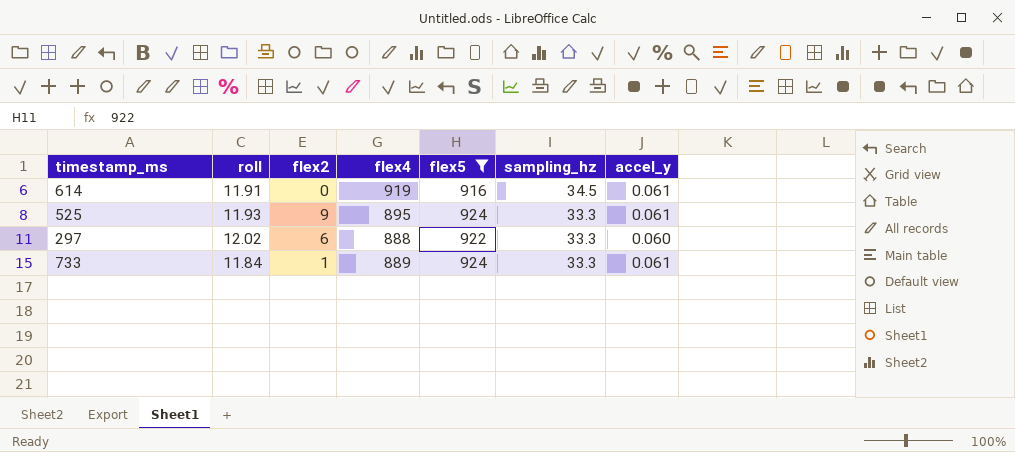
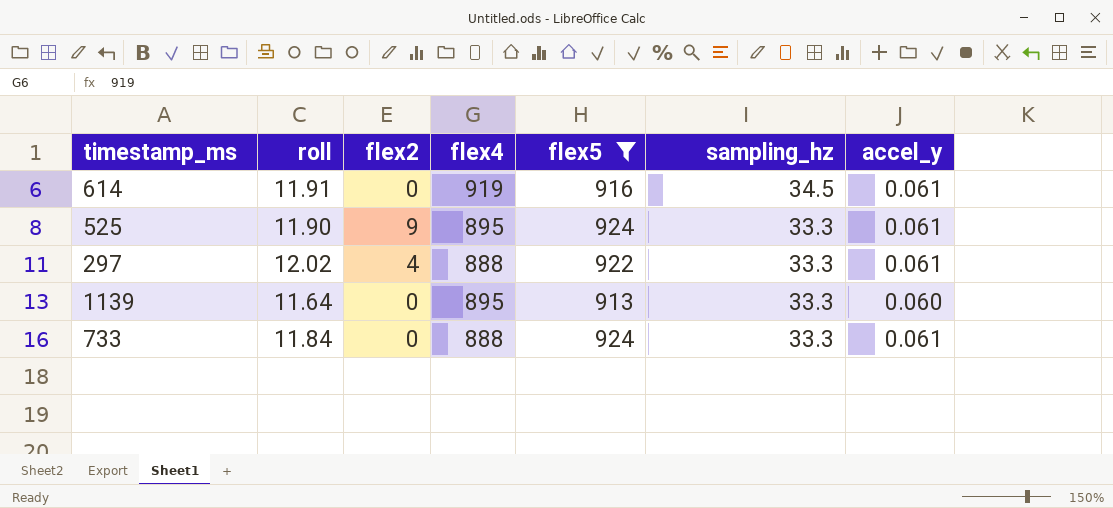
525 | roll: 11.93 -> 11.90
297 | flex2: 6 -> 4
297 | accel_y: 0.060 -> 0.061
row 1139: none -> 11.64 | 0 | 895 | 913 | 33.3 | 0.060
733 | flex2: 1 -> 0
733 | flex4: 889 -> 888

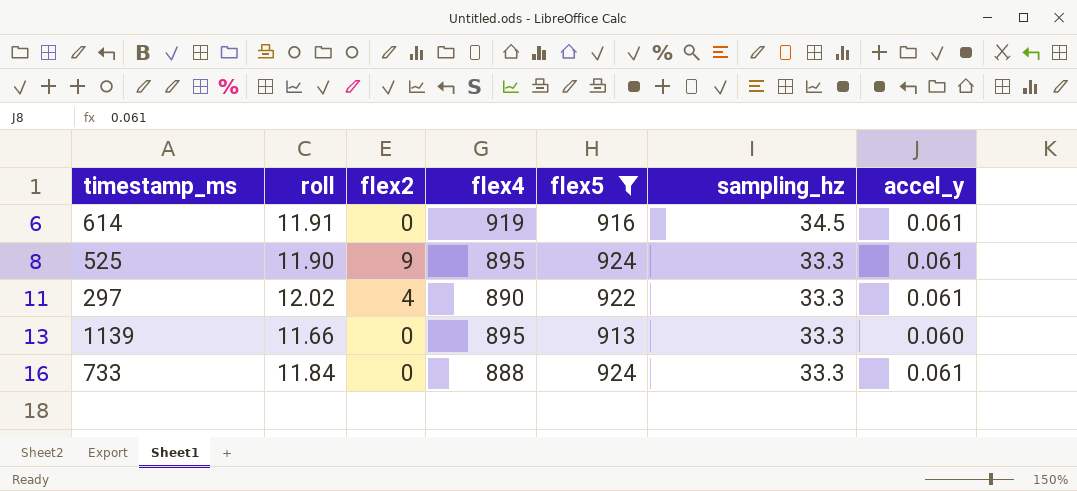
297 | flex4: 888 -> 890
1139 | roll: 11.64 -> 11.66

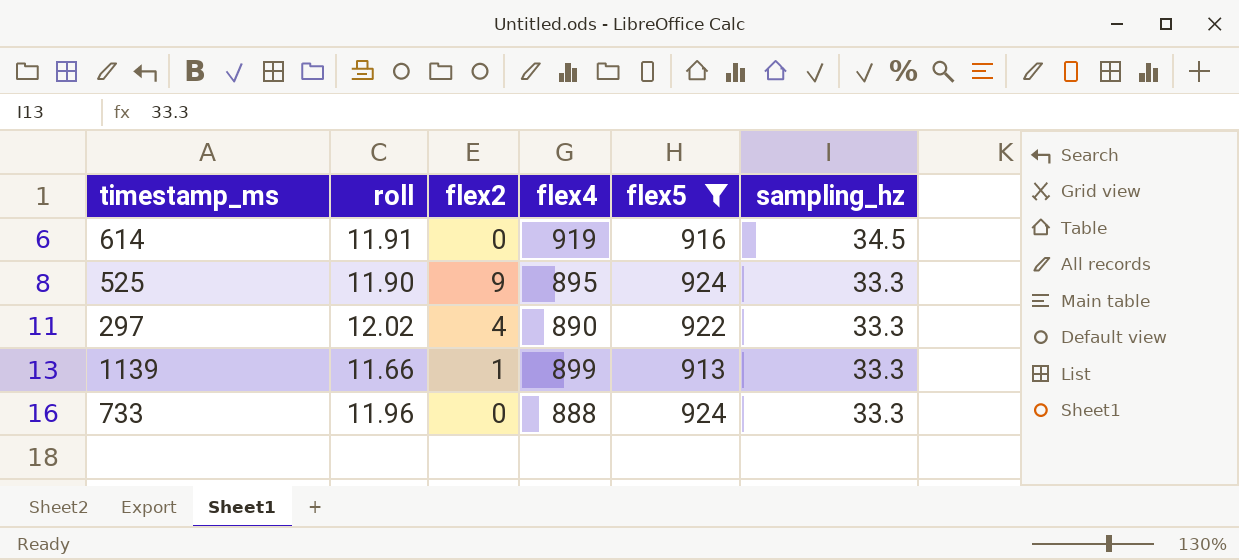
column accel_y | position: 7 -> none
1139 | flex2: 0 -> 1
1139 | flex4: 895 -> 899
733 | roll: 11.84 -> 11.96

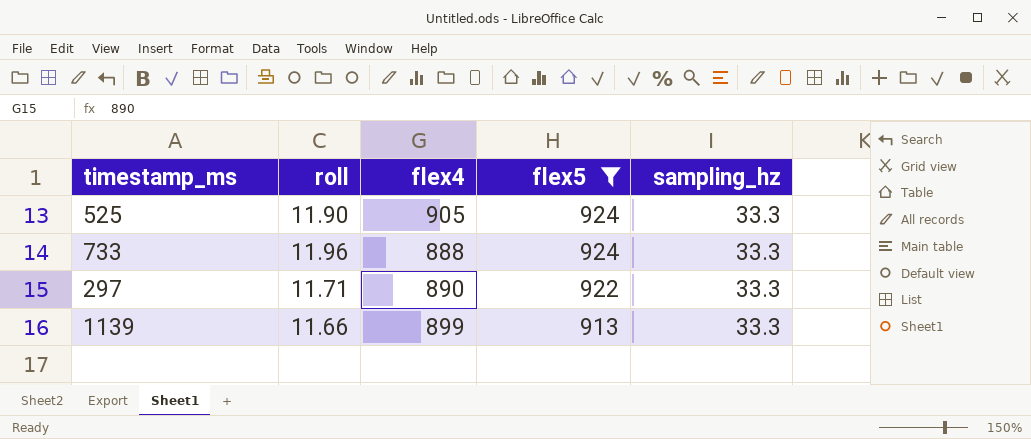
row order: sampling_hz descending -> flex5 descending
column flex2 | position: 3 -> none
row 614: 11.91 | 0 | 919 | 916 | 34.5 -> none
525 | flex4: 895 -> 905
297 | roll: 12.02 -> 11.71

